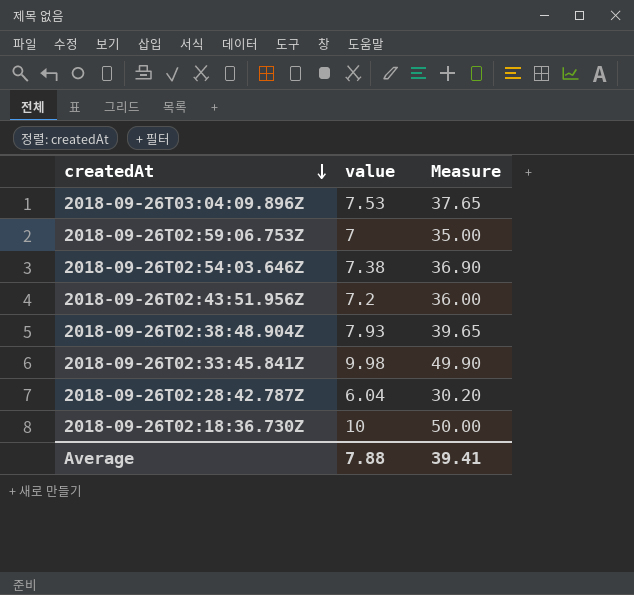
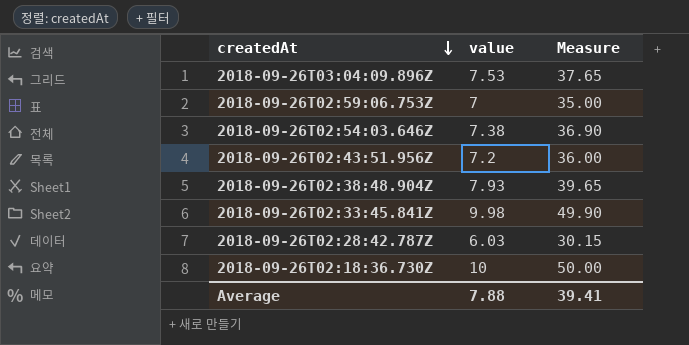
2018-09-26T02:28:42.787Z | value: 6.04 -> 6.03
2018-09-26T02:28:42.787Z | Measure: 30.20 -> 30.15

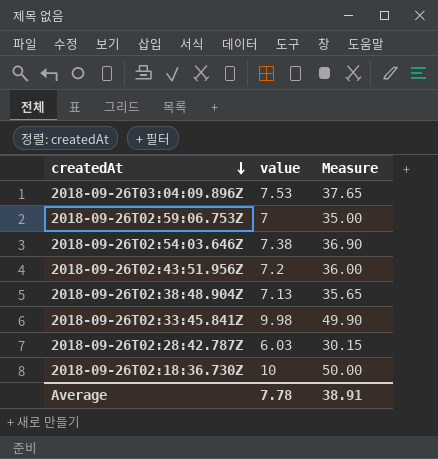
2018-09-26T02:38:48.904Z | value: 7.93 -> 7.13
2018-09-26T02:38:48.904Z | Measure: 39.65 -> 35.65
Average | value: 7.88 -> 7.78
Average | Measure: 39.41 -> 38.91

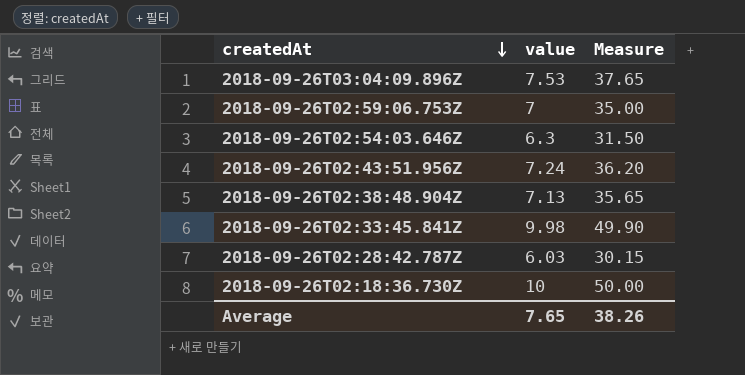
2018-09-26T02:54:03.646Z | value: 7.38 -> 6.3
2018-09-26T02:54:03.646Z | Measure: 36.90 -> 31.50
2018-09-26T02:43:51.956Z | value: 7.2 -> 7.24
2018-09-26T02:43:51.956Z | Measure: 36.00 -> 36.20
Average | value: 7.78 -> 7.65
Average | Measure: 38.91 -> 38.26

